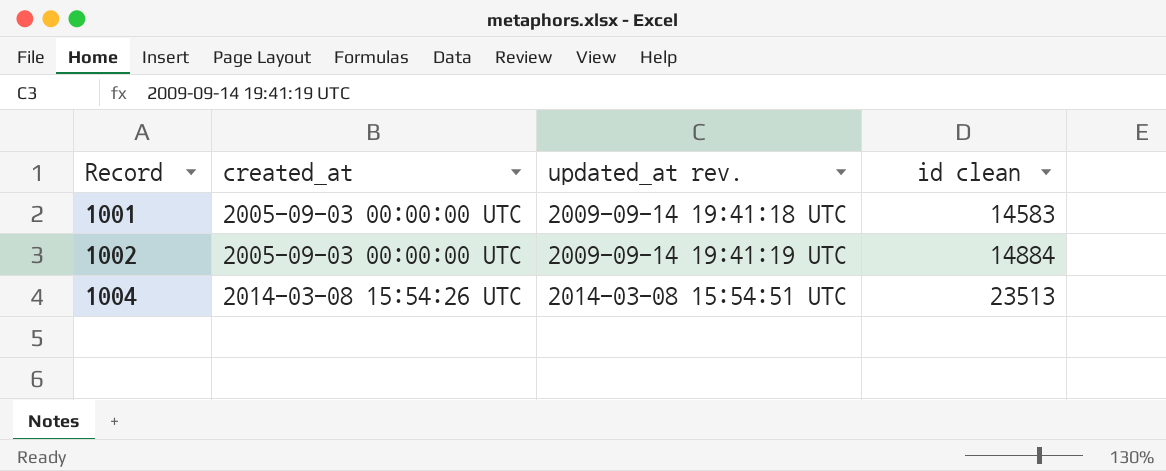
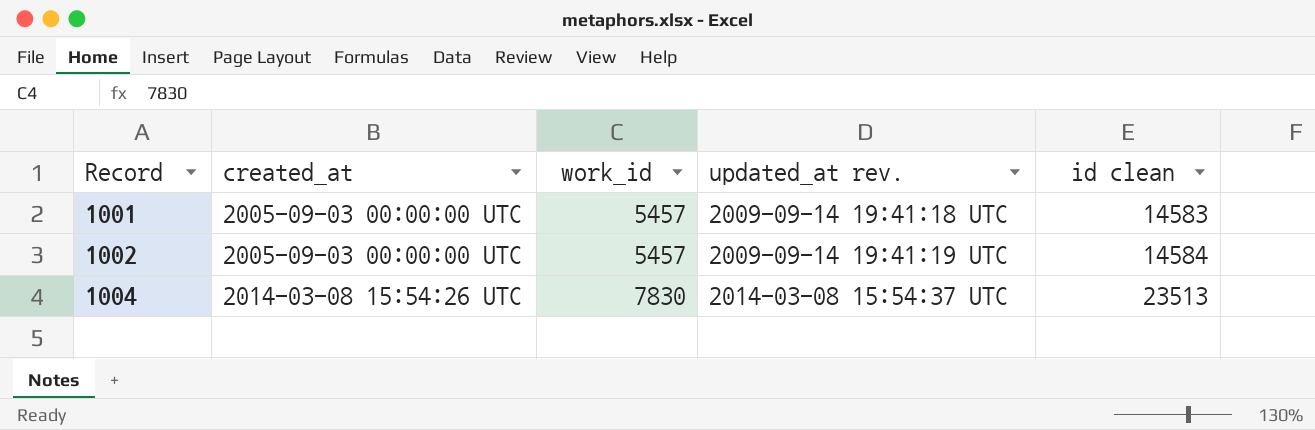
column work_id | position: none -> 3
1002 | id clean: 14884 -> 14584
1004 | updated_at rev.: 2014-03-08 15:54:51 UTC -> 2014-03-08 15:54:37 UTC

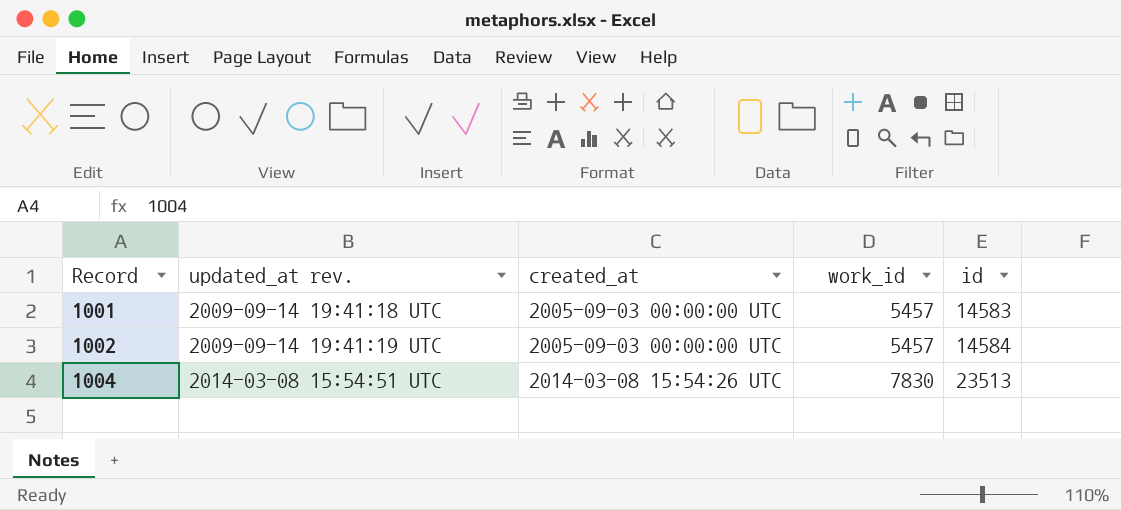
column updated_at rev. | position: 4 -> 2
column name: id clean -> id
1004 | updated_at rev.: 2014-03-08 15:54:37 UTC -> 2014-03-08 15:54:51 UTC

